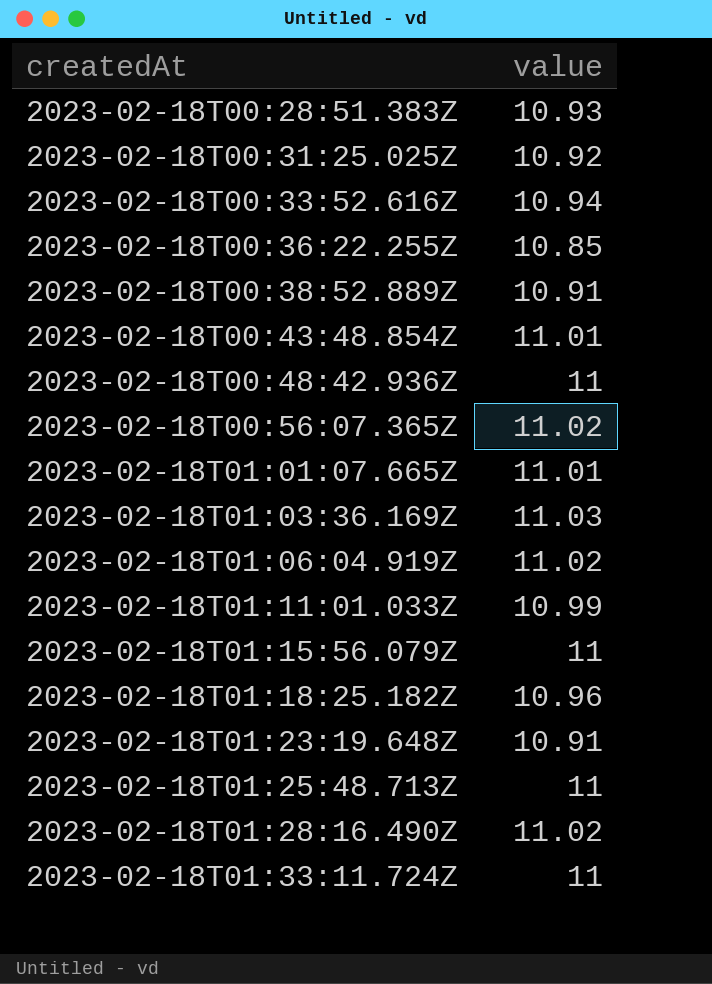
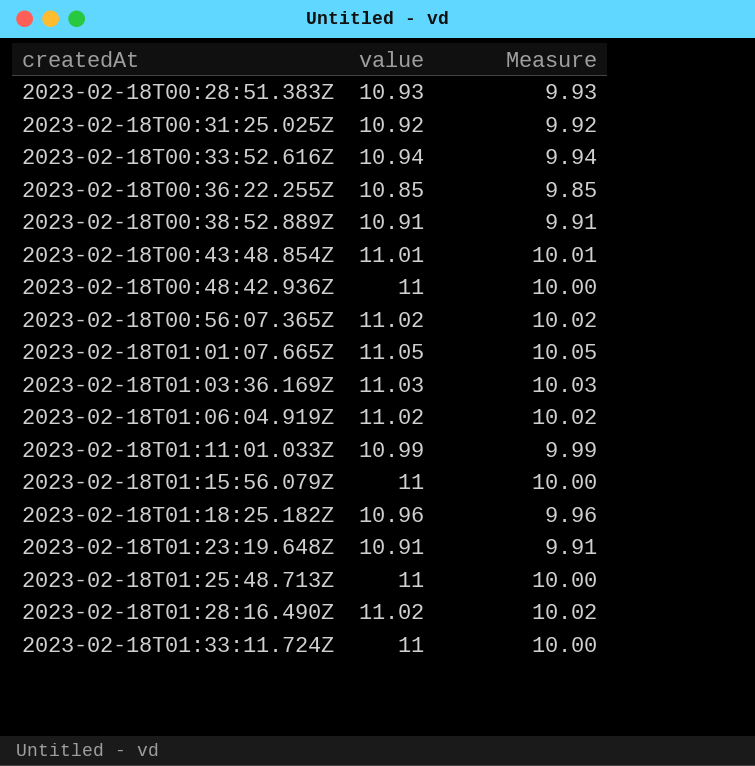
column Measure | formula: none -> [value] - 1
2023-02-18T01:01:07.665Z | value: 11.01 -> 11.05

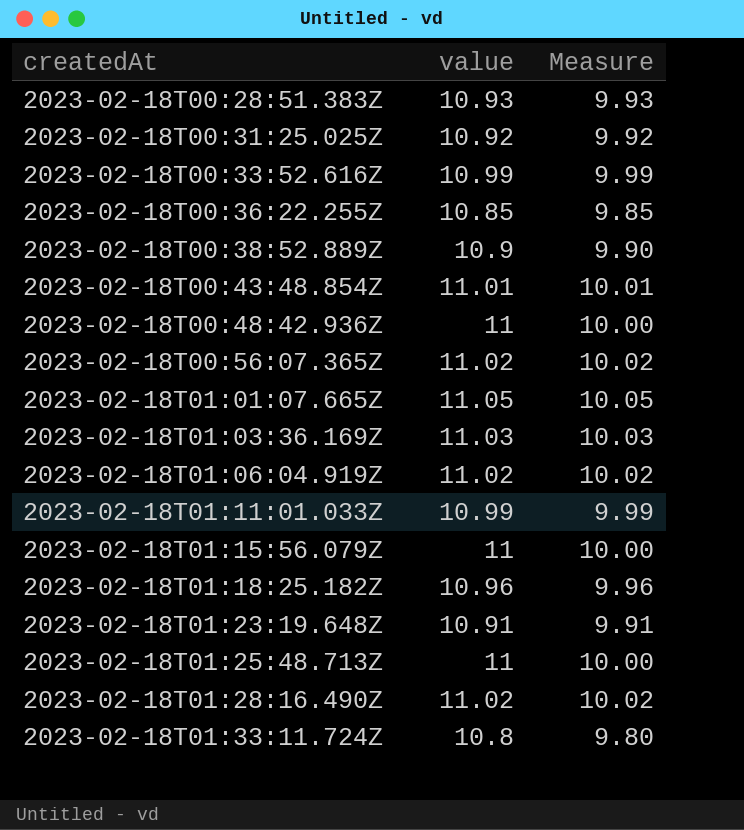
2023-02-18T00:33:52.616Z | value: 10.94 -> 10.99
2023-02-18T00:33:52.616Z | Measure: 9.94 -> 9.99
2023-02-18T00:38:52.889Z | value: 10.91 -> 10.9
2023-02-18T00:38:52.889Z | Measure: 9.91 -> 9.90
2023-02-18T01:33:11.724Z | value: 11 -> 10.8
2023-02-18T01:33:11.724Z | Measure: 10.00 -> 9.80

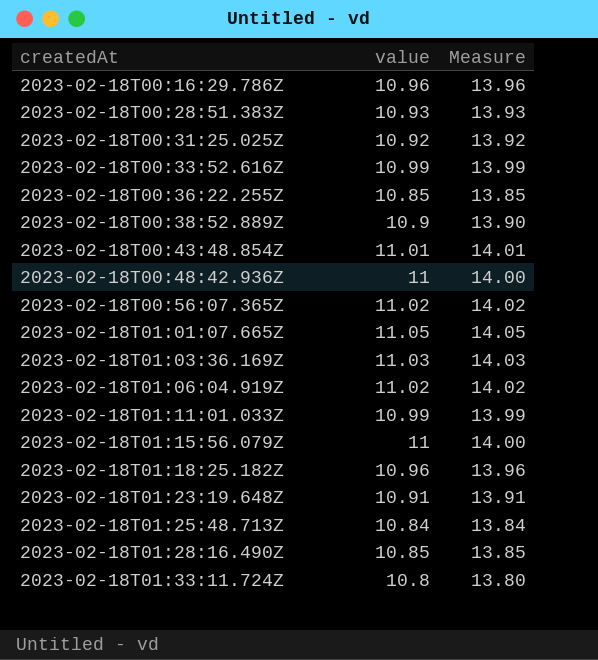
column Measure | formula: [value] - 1 -> [value] + 3
row 2023-02-18T00:16:29.786Z: none -> 10.96 | 13.96
2023-02-18T01:25:48.713Z | value: 11 -> 10.84
2023-02-18T01:28:16.490Z | value: 11.02 -> 10.85

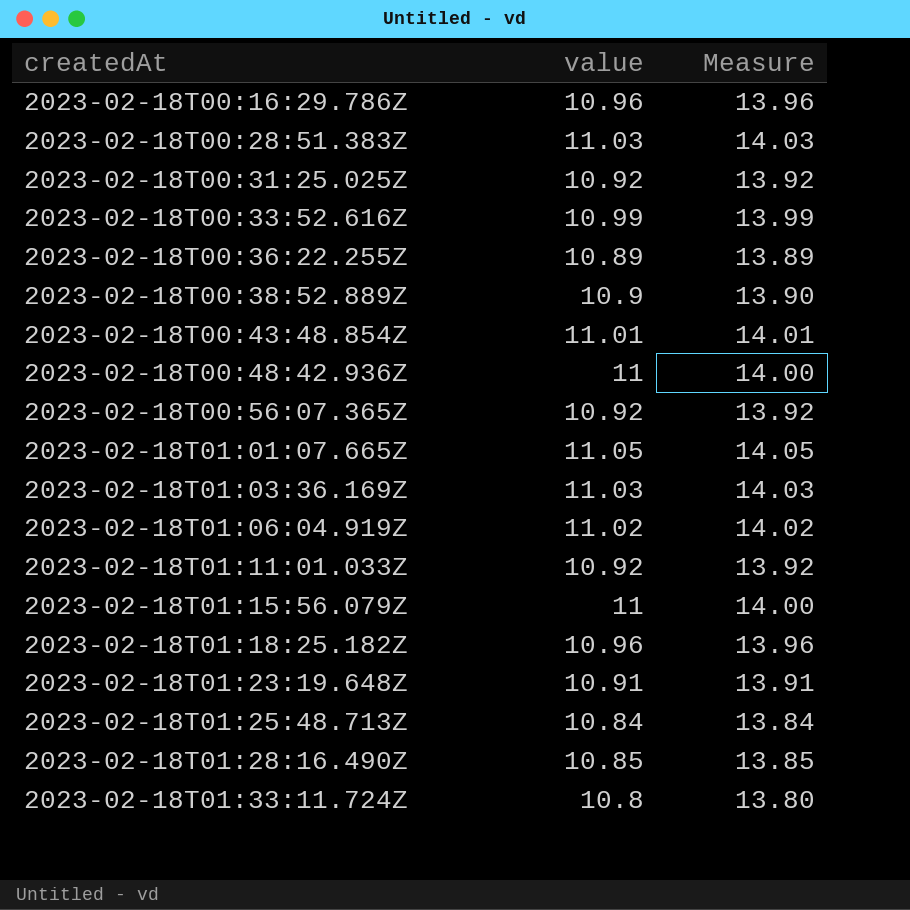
2023-02-18T00:28:51.383Z | value: 10.93 -> 11.03
2023-02-18T00:28:51.383Z | Measure: 13.93 -> 14.03
2023-02-18T00:36:22.255Z | value: 10.85 -> 10.89
2023-02-18T00:36:22.255Z | Measure: 13.85 -> 13.89
2023-02-18T00:56:07.365Z | value: 11.02 -> 10.92
2023-02-18T00:56:07.365Z | Measure: 14.02 -> 13.92
2023-02-18T01:11:01.033Z | value: 10.99 -> 10.92
2023-02-18T01:11:01.033Z | Measure: 13.99 -> 13.92

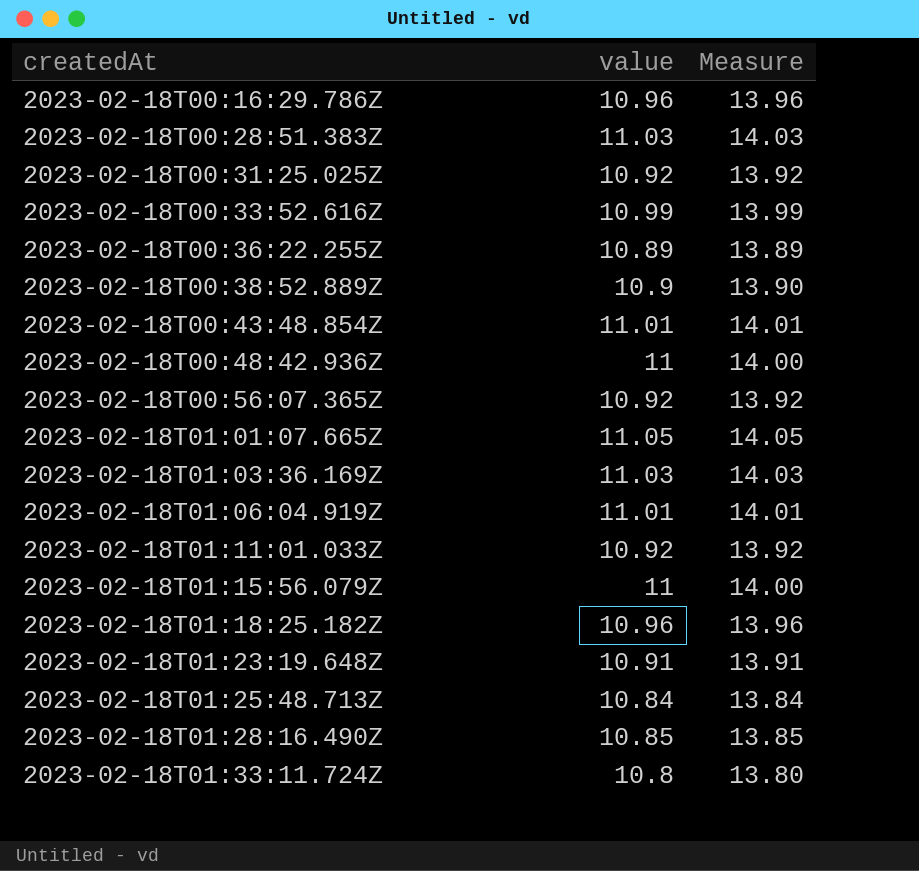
2023-02-18T01:06:04.919Z | value: 11.02 -> 11.01
2023-02-18T01:06:04.919Z | Measure: 14.02 -> 14.01

